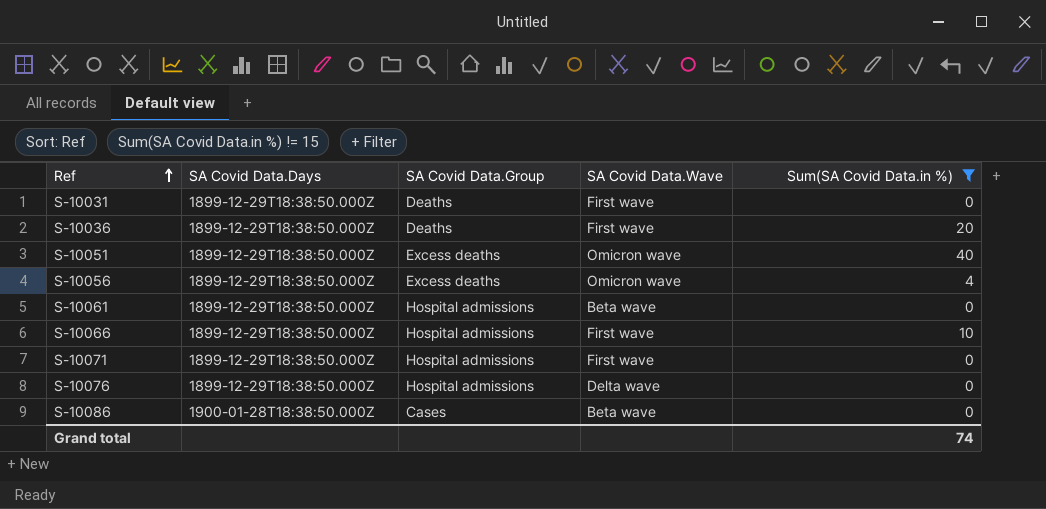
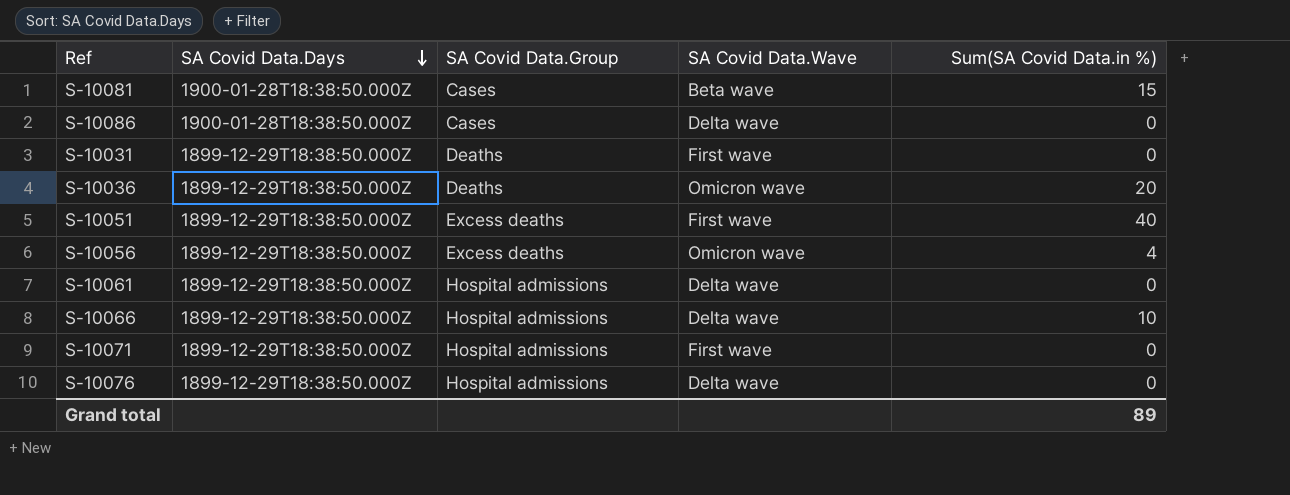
filter: Sum(SA Covid Data.in %) != 15 -> none
row order: Ref ascending -> SA Covid Data.Days descending
S-10086 | SA Covid Data.Wave: Beta wave -> Delta wave
S-10036 | SA Covid Data.Wave: First wave -> Omicron wave
S-10051 | SA Covid Data.Wave: Omicron wave -> First wave
S-10061 | SA Covid Data.Wave: Beta wave -> Delta wave
S-10066 | SA Covid Data.Wave: First wave -> Delta wave
Grand total | Sum(SA Covid Data.in %): 74 -> 89

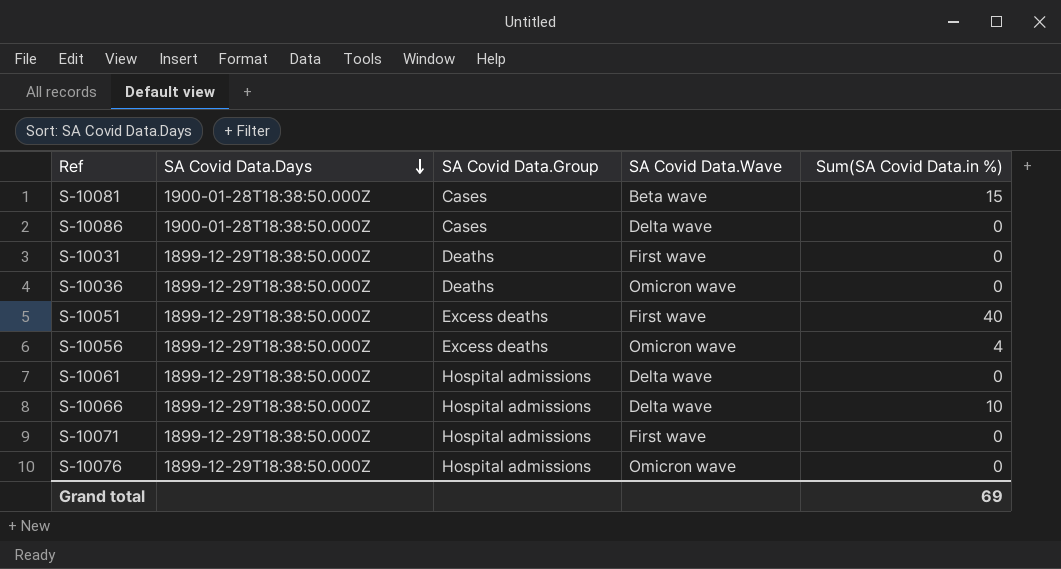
S-10036 | Sum(SA Covid Data.in %): 20 -> 0
S-10076 | SA Covid Data.Wave: Delta wave -> Omicron wave
Grand total | Sum(SA Covid Data.in %): 89 -> 69

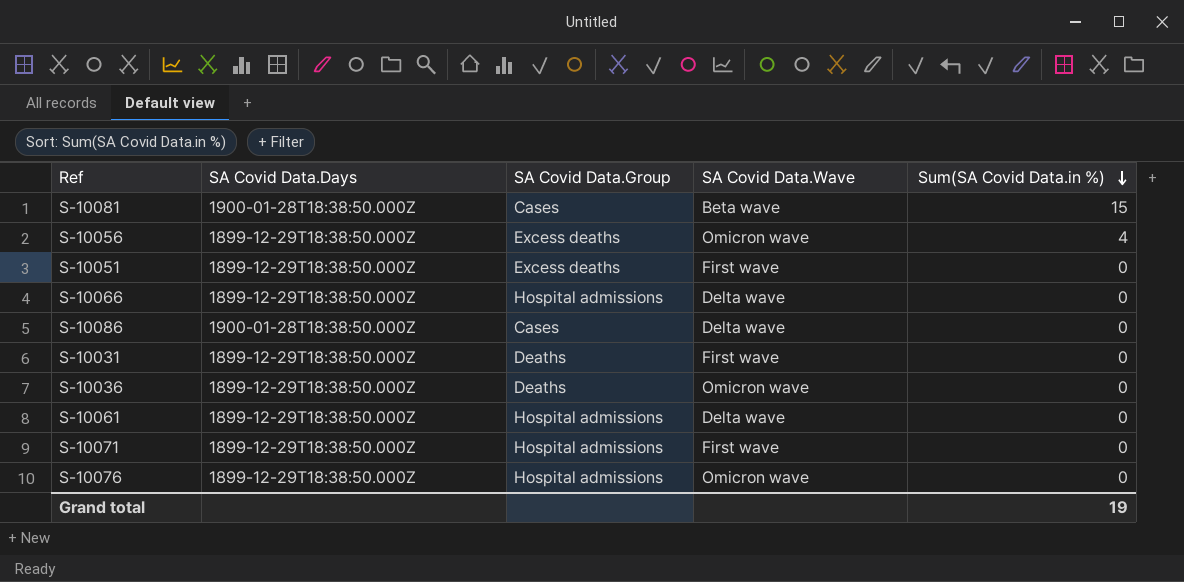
row order: SA Covid Data.Days descending -> Sum(SA Covid Data.in %) descending
S-10051 | Sum(SA Covid Data.in %): 40 -> 0
S-10066 | Sum(SA Covid Data.in %): 10 -> 0
Grand total | Sum(SA Covid Data.in %): 69 -> 19

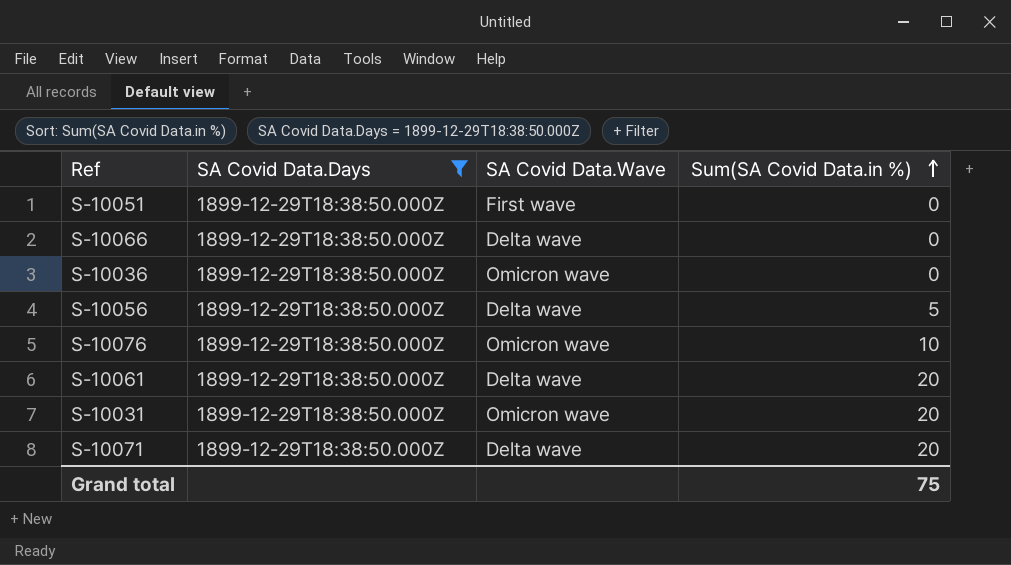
filter: none -> SA Covid Data.Days = 1899-12-29T18:38:50.000Z
row order: Sum(SA Covid Data.in %) descending -> Sum(SA Covid Data.in %) ascending
column SA Covid Data.Group | position: 3 -> none
S-10056 | SA Covid Data.Wave: Omicron wave -> Delta wave
S-10056 | Sum(SA Covid Data.in %): 4 -> 5
S-10076 | Sum(SA Covid Data.in %): 0 -> 10
S-10061 | Sum(SA Covid Data.in %): 0 -> 20
S-10031 | SA Covid Data.Wave: First wave -> Omicron wave
S-10031 | Sum(SA Covid Data.in %): 0 -> 20
S-10071 | SA Covid Data.Wave: First wave -> Delta wave
S-10071 | Sum(SA Covid Data.in %): 0 -> 20
Grand total | Sum(SA Covid Data.in %): 19 -> 75

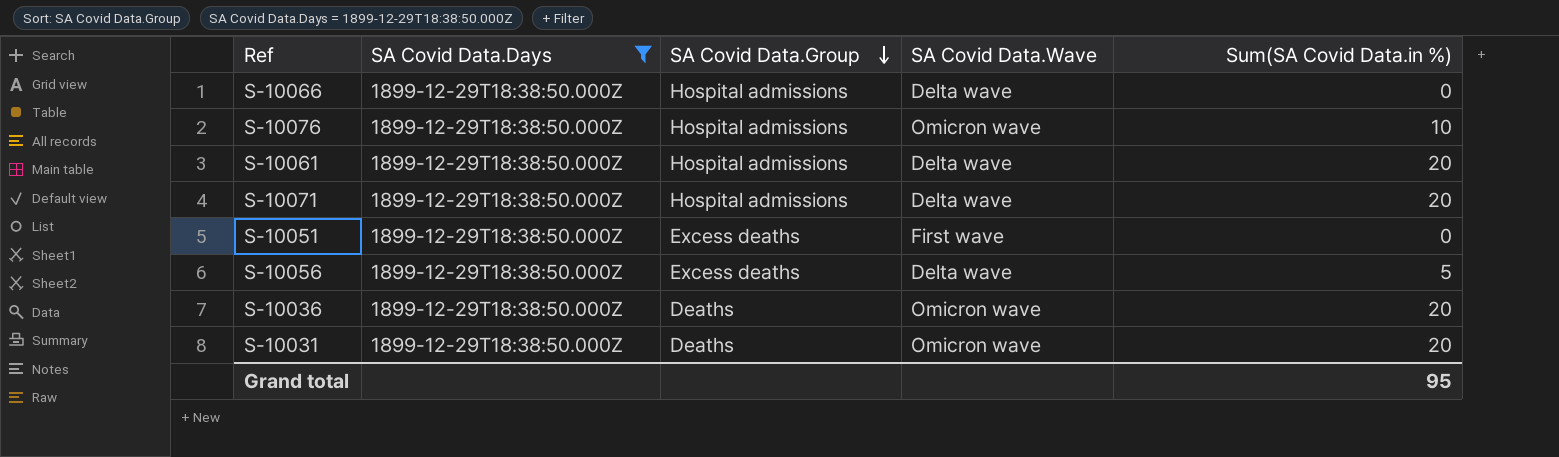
row order: Sum(SA Covid Data.in %) ascending -> SA Covid Data.Group descending
column SA Covid Data.Group | position: none -> 3
S-10036 | Sum(SA Covid Data.in %): 0 -> 20
Grand total | Sum(SA Covid Data.in %): 75 -> 95

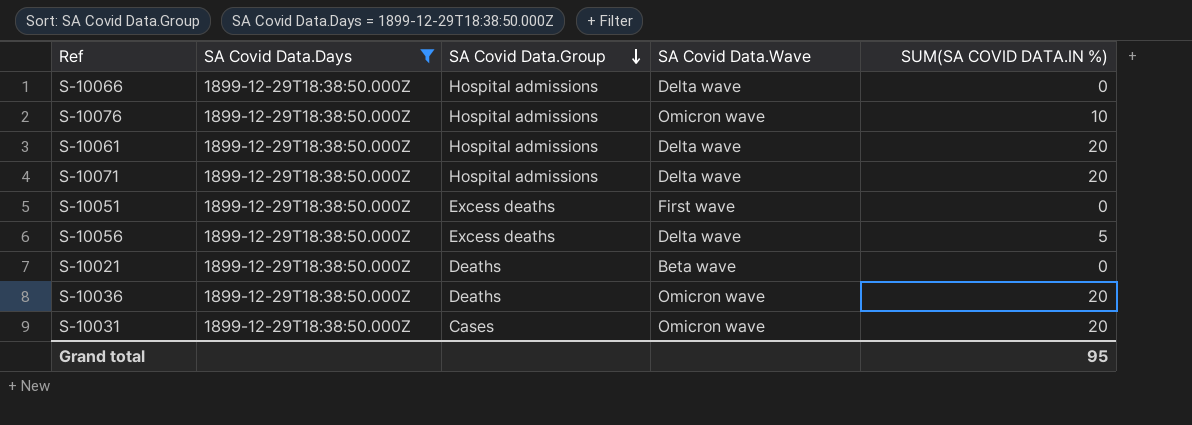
column name: Sum(SA Covid Data.in %) -> SUM(SA COVID DATA.IN %)
row S-10021: none -> 1899-12-29T18:38:50.000Z | Deaths | Beta wave | 0
S-10031 | SA Covid Data.Group: Deaths -> Cases

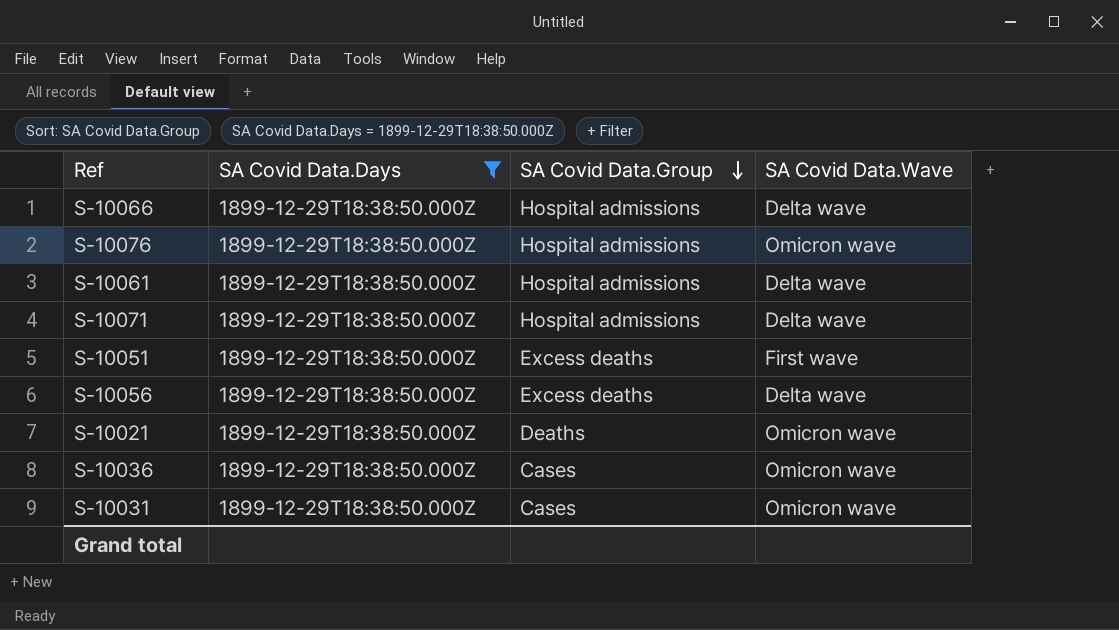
column SUM(SA COVID DATA.IN %) | position: 5 -> none
S-10021 | SA Covid Data.Wave: Beta wave -> Omicron wave
S-10036 | SA Covid Data.Group: Deaths -> Cases

